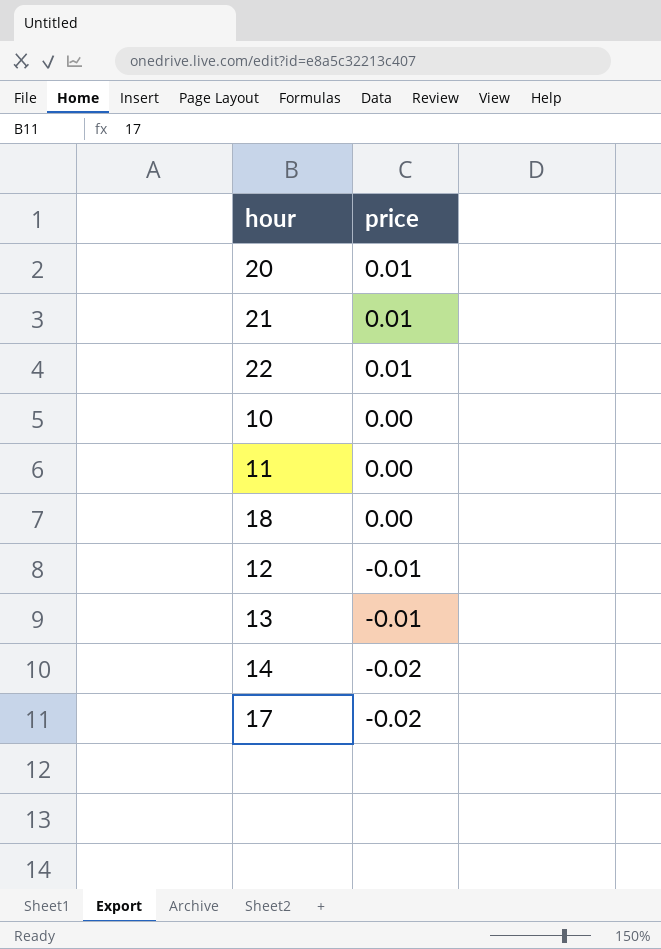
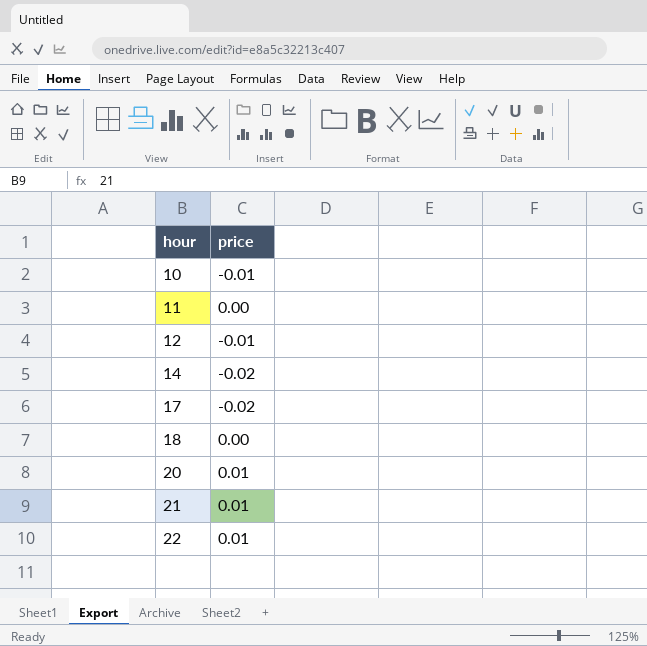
row order: price descending -> hour ascending
row 13: -0.01 -> none
10 | price: 0.00 -> -0.01

